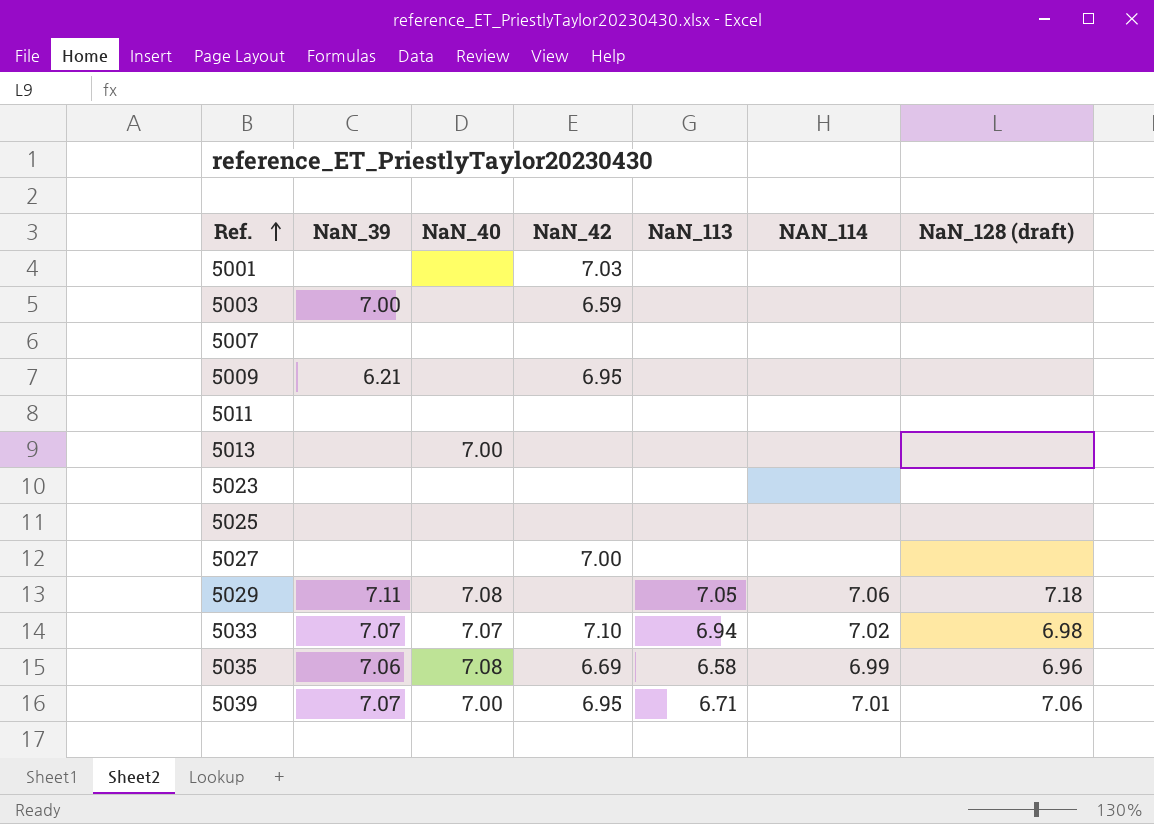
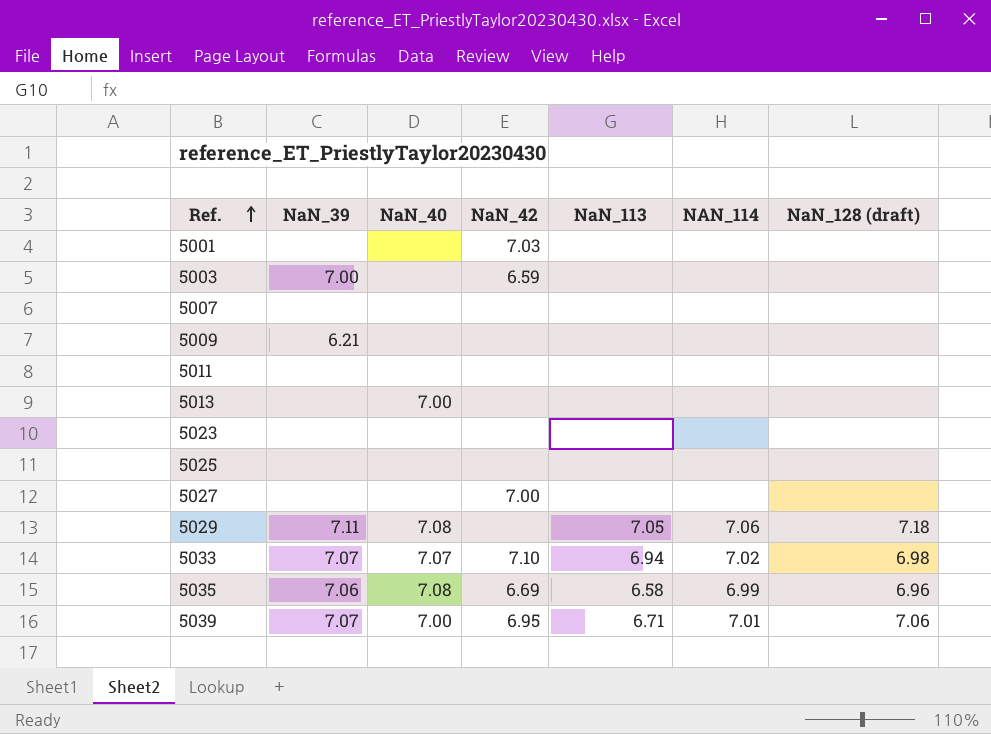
5009 | NaN_42: 6.95 -> none

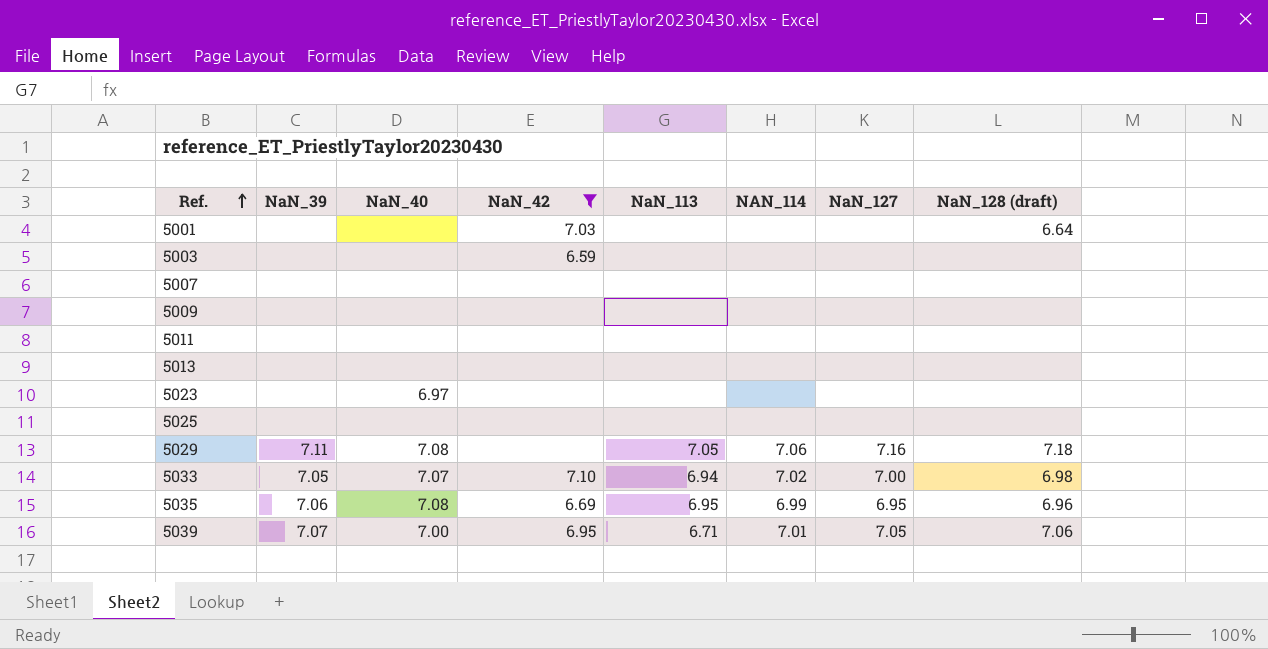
filter: none -> NaN_42 != 7.00
column NaN_127 | position: none -> 7
5001 | NaN_128 (draft): none -> 6.64
5003 | NaN_39: 7.00 -> none
5009 | NaN_39: 6.21 -> none
5013 | NaN_40: 7.00 -> none
5023 | NaN_40: none -> 6.97
5033 | NaN_39: 7.07 -> 7.05
5035 | NaN_113: 6.58 -> 6.95

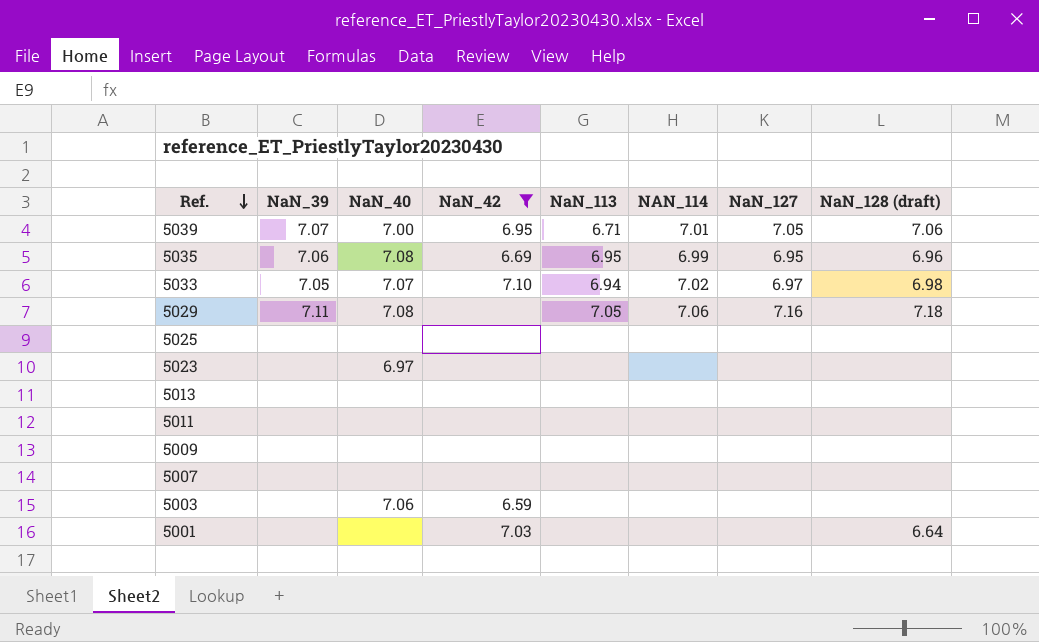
row order: Ref. ascending -> Ref. descending
5033 | NaN_127: 7.00 -> 6.97
5003 | NaN_40: none -> 7.06

